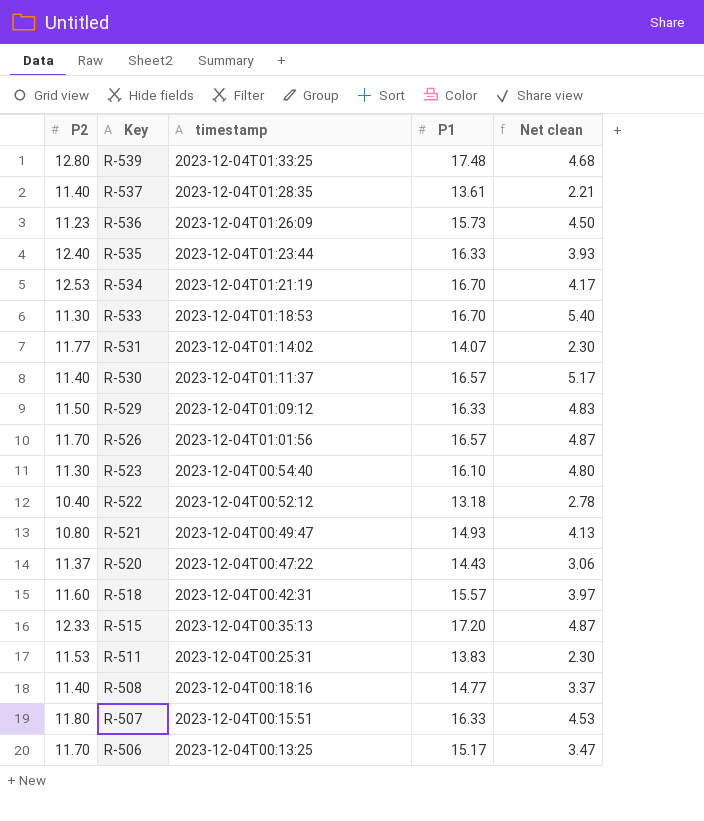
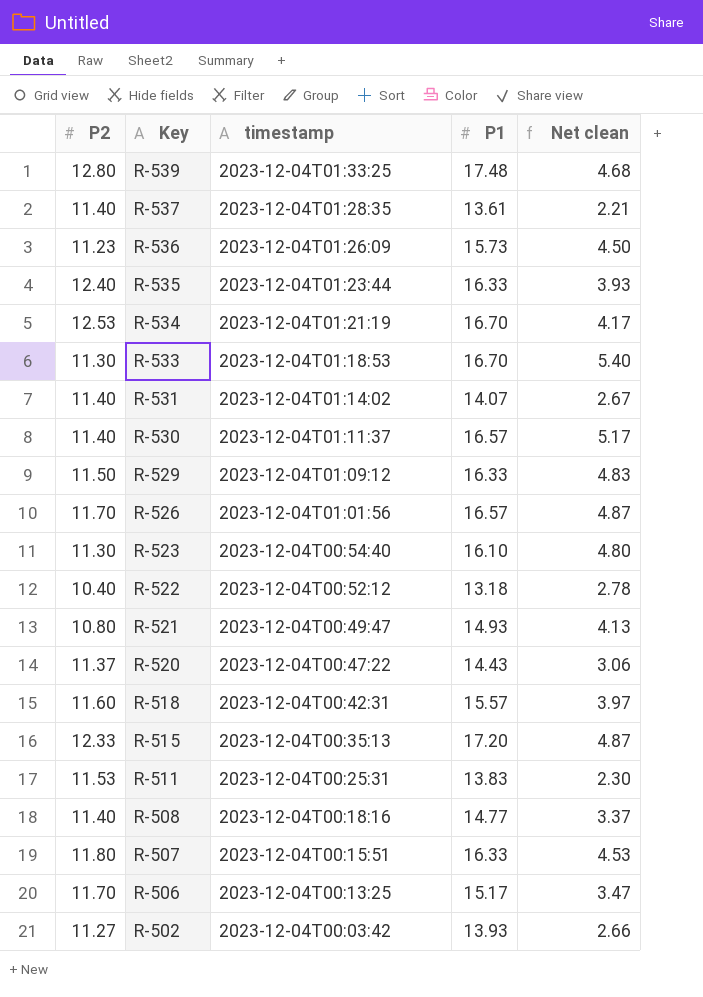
R-531 | P2: 11.77 -> 11.40
R-531 | Net clean: 2.30 -> 2.67
row R-502: none -> 11.27 | 2023-12-04T00:03:42 | 13.93 | 2.66

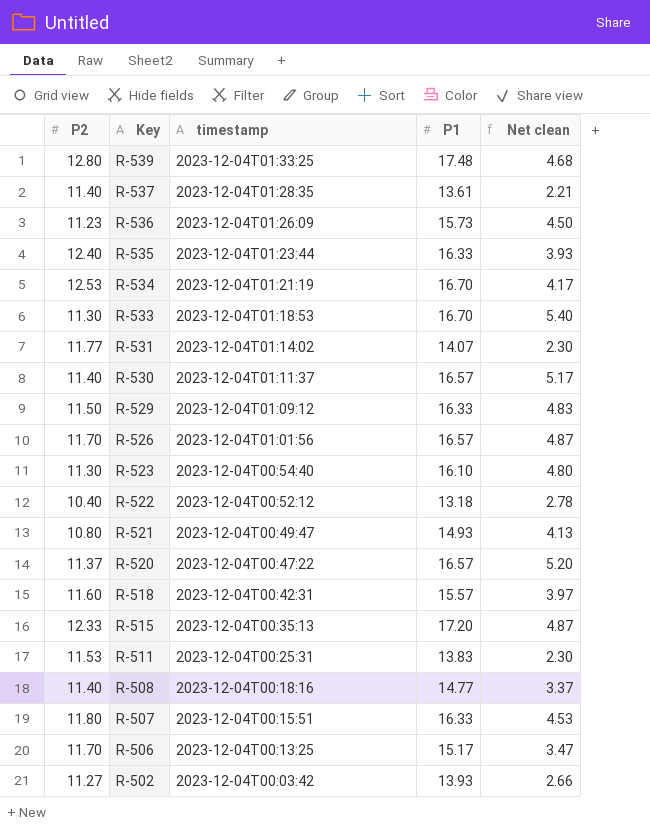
R-531 | P2: 11.40 -> 11.77
R-531 | Net clean: 2.67 -> 2.30
R-520 | P1: 14.43 -> 16.57
R-520 | Net clean: 3.06 -> 5.20

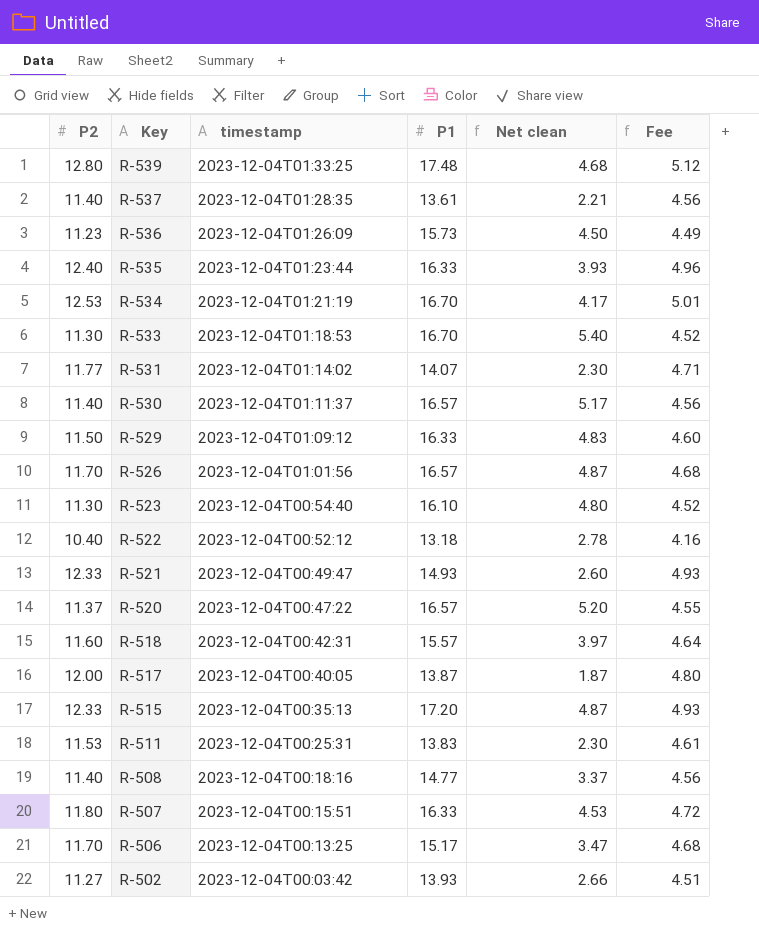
column Fee | formula: none -> [P2] * 0.4
R-521 | P2: 10.80 -> 12.33
R-521 | Net clean: 4.13 -> 2.60
row R-517: none -> 12.00 | 2023-12-04T00:40:05 | 13.87 | 1.87 | 4.80

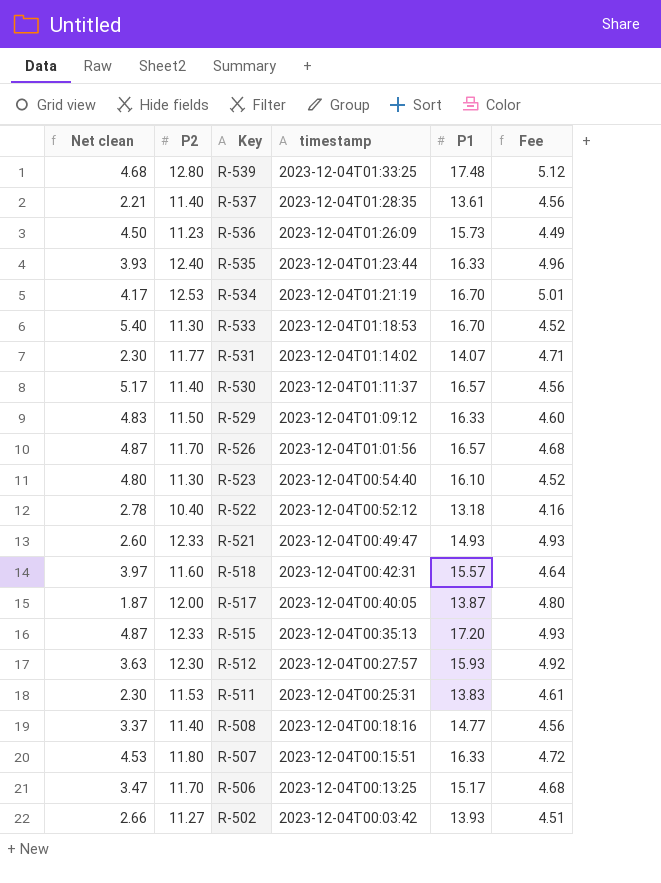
column Net clean | position: 5 -> 1
row R-520: 11.37 | 2023-12-04T00:47:22 | 16.57 | 5.20 | 4.55 -> none
row R-512: none -> 3.63 | 12.30 | 2023-12-04T00:27:57 | 15.93 | 4.92

